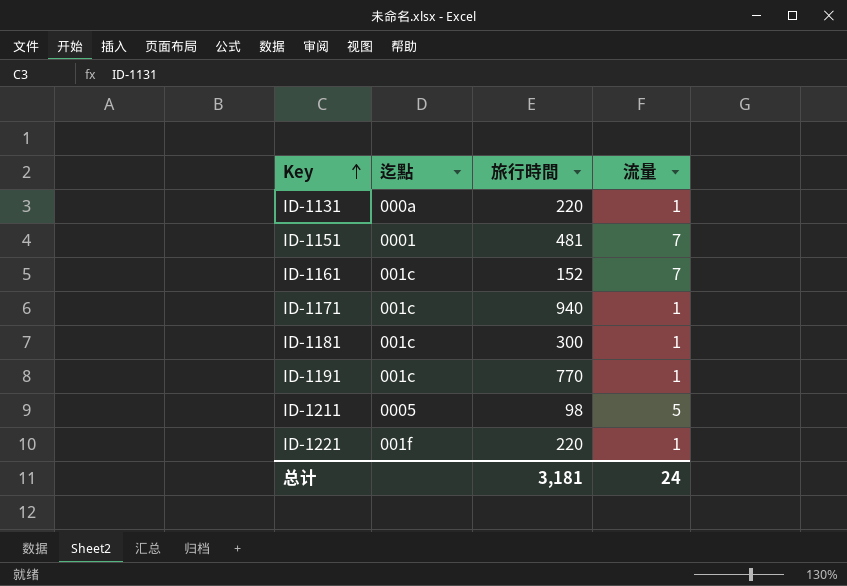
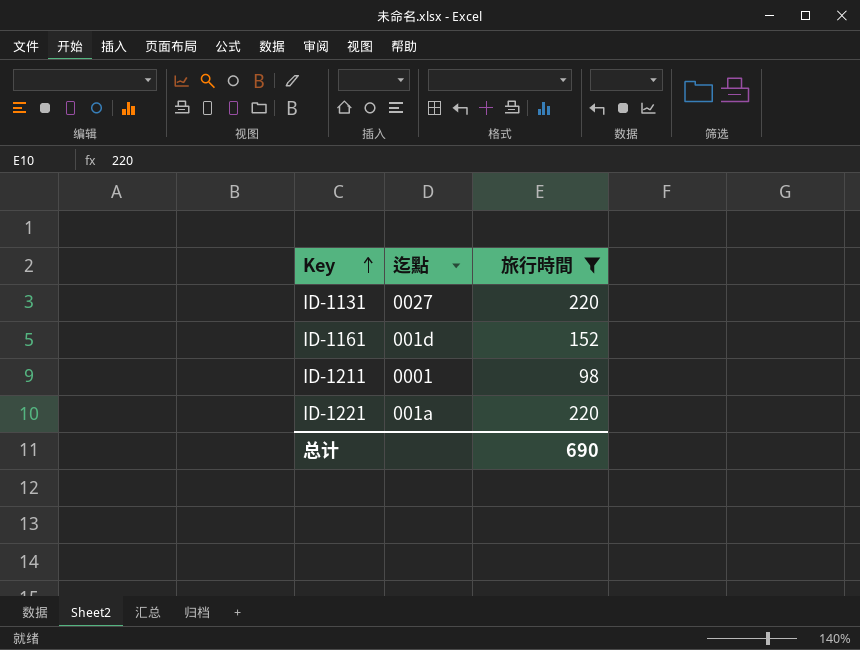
filter: none -> 旅行時間 <= 220
column 流量 | position: 4 -> none
ID-1131 | 迄點: 000a -> 0027
ID-1161 | 迄點: 001c -> 001d
ID-1211 | 迄點: 0005 -> 0001
ID-1221 | 迄點: 001f -> 001a
总计 | 旅行時間: 3,181 -> 690

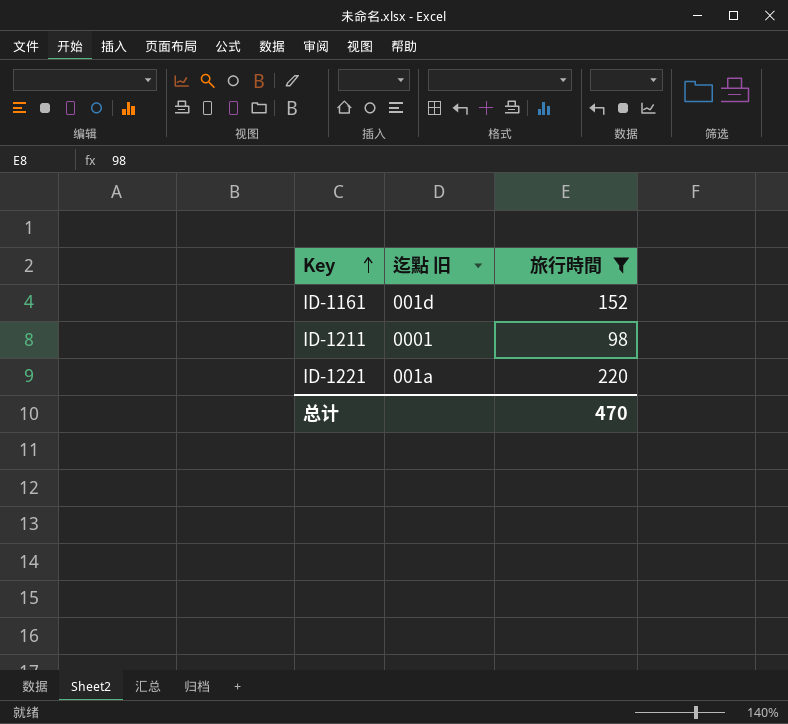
column name: 迄點 -> 迄點 旧
row ID-1131: 0027 | 220 -> none
总计 | 旅行時間: 690 -> 470

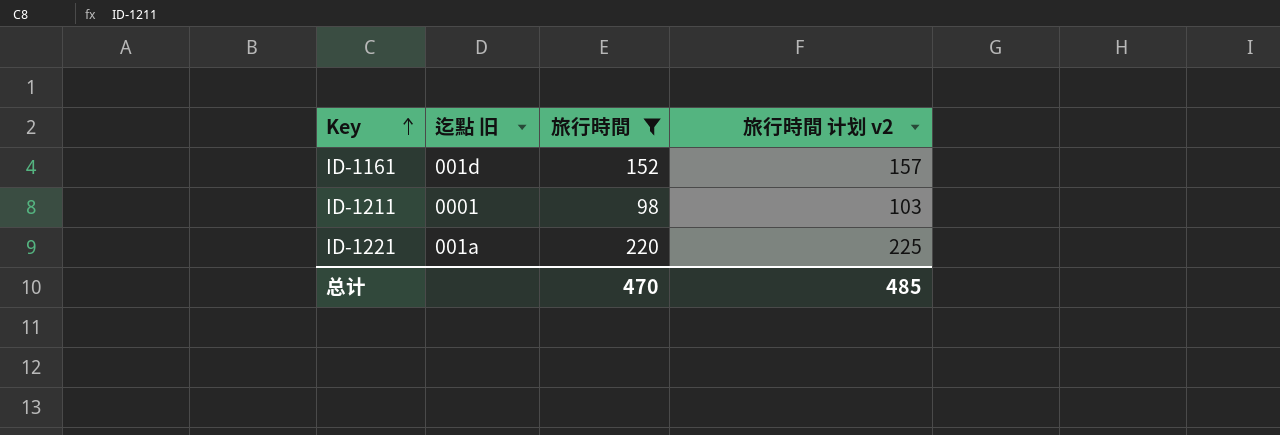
column 旅行時間 计划 v2 | formula: none -> [旅行時間] + 5

